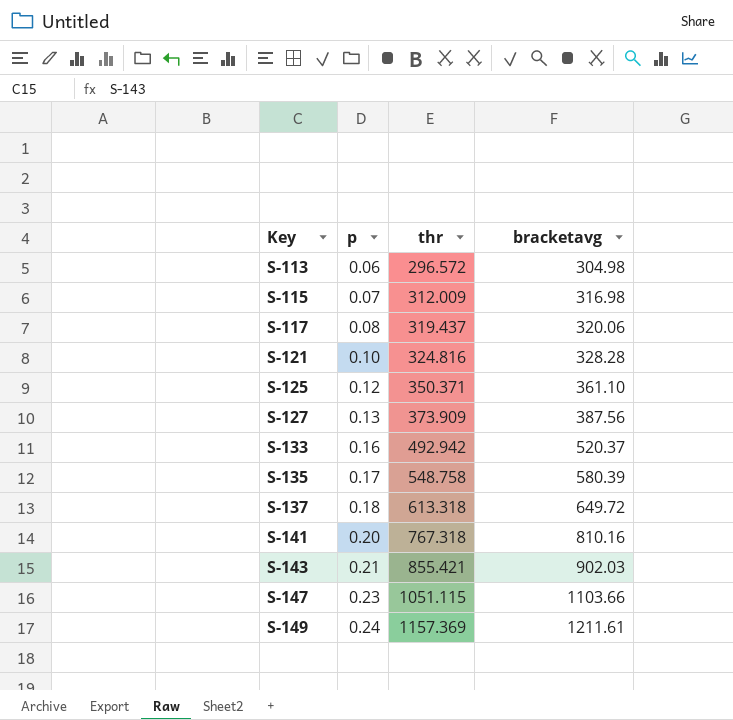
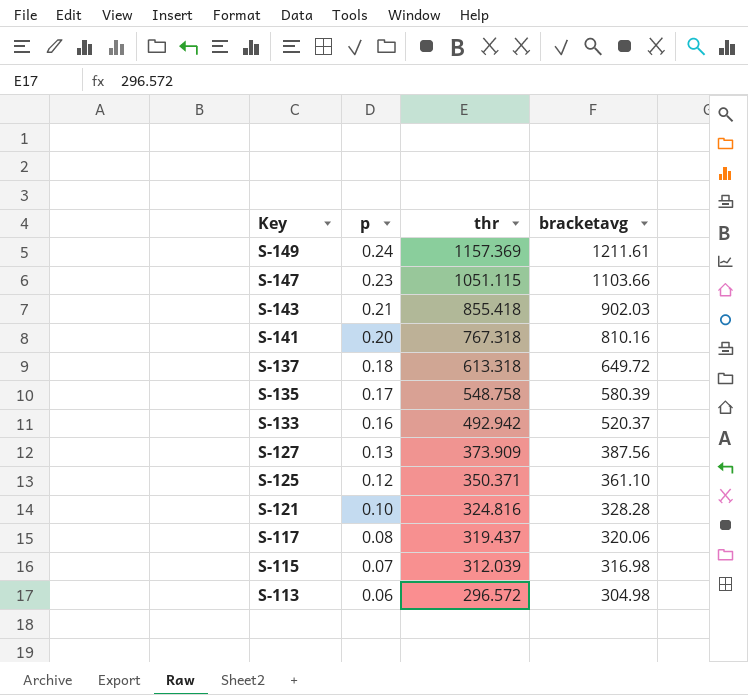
row order: Key ascending -> Key descending
S-143 | thr: 855.421 -> 855.418
S-115 | thr: 312.009 -> 312.039

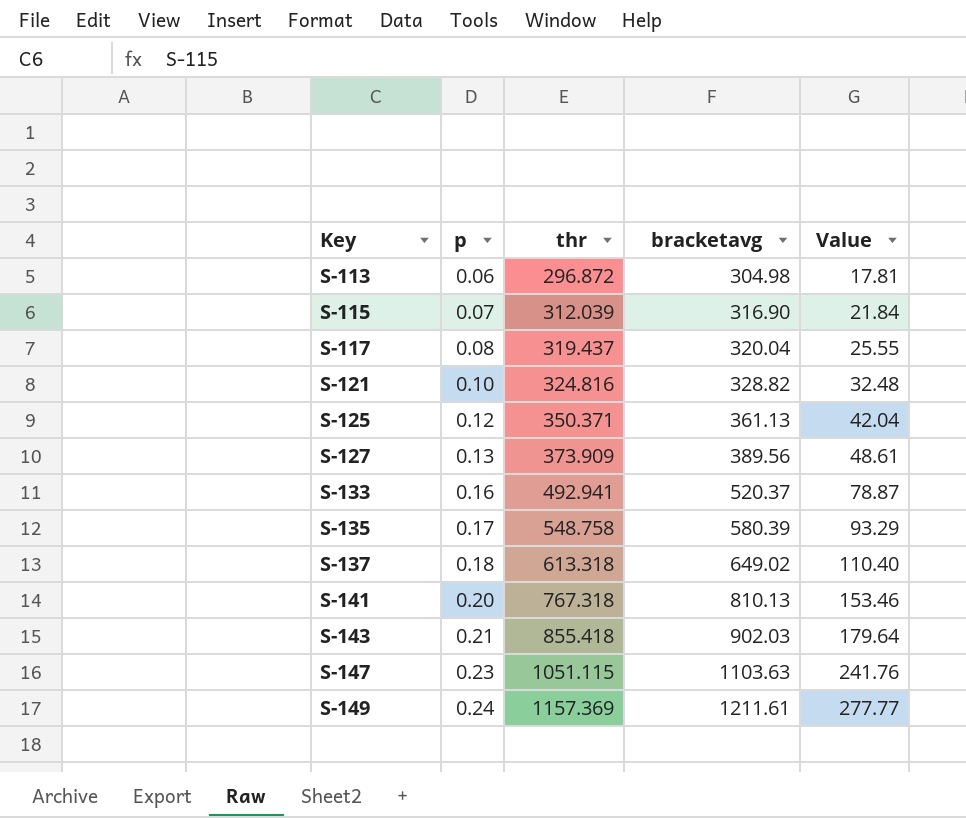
row order: Key descending -> Key ascending
column Value | formula: none -> [p] * [thr]
S-113 | thr: 296.572 -> 296.872
S-115 | bracketavg: 316.98 -> 316.90
S-117 | bracketavg: 320.06 -> 320.04
S-121 | bracketavg: 328.28 -> 328.82
S-125 | bracketavg: 361.10 -> 361.13
S-127 | bracketavg: 387.56 -> 389.56
S-133 | thr: 492.942 -> 492.941
S-137 | bracketavg: 649.72 -> 649.02
S-141 | bracketavg: 810.16 -> 810.13
S-147 | bracketavg: 1103.66 -> 1103.63

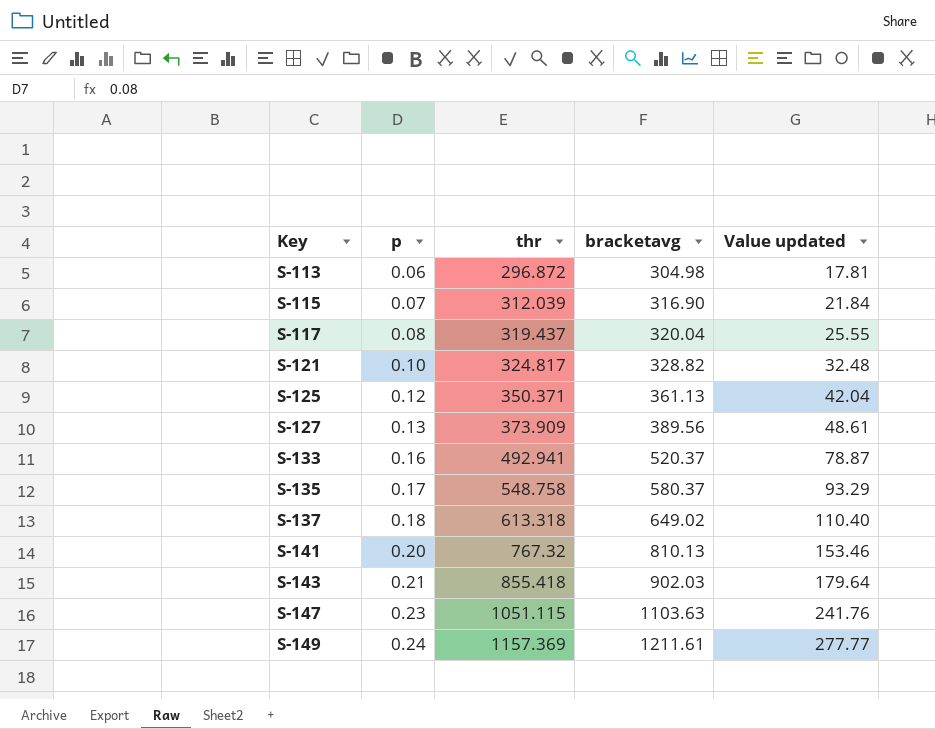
column name: Value -> Value updated
S-121 | thr: 324.816 -> 324.817
S-135 | bracketavg: 580.39 -> 580.37
S-141 | thr: 767.318 -> 767.32

